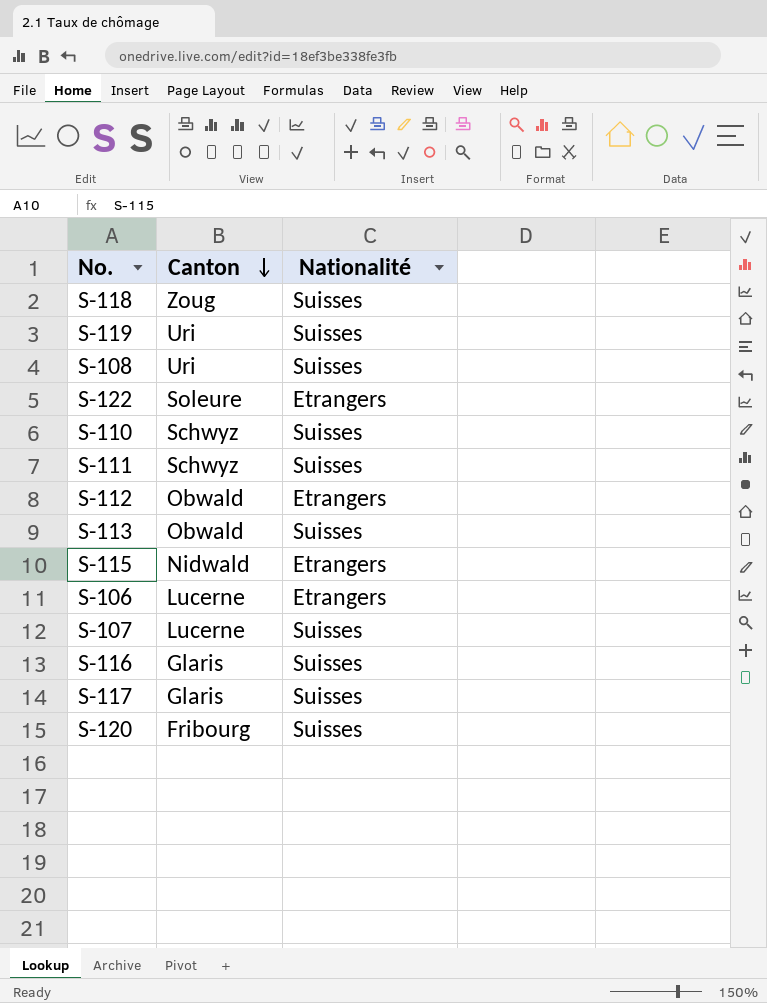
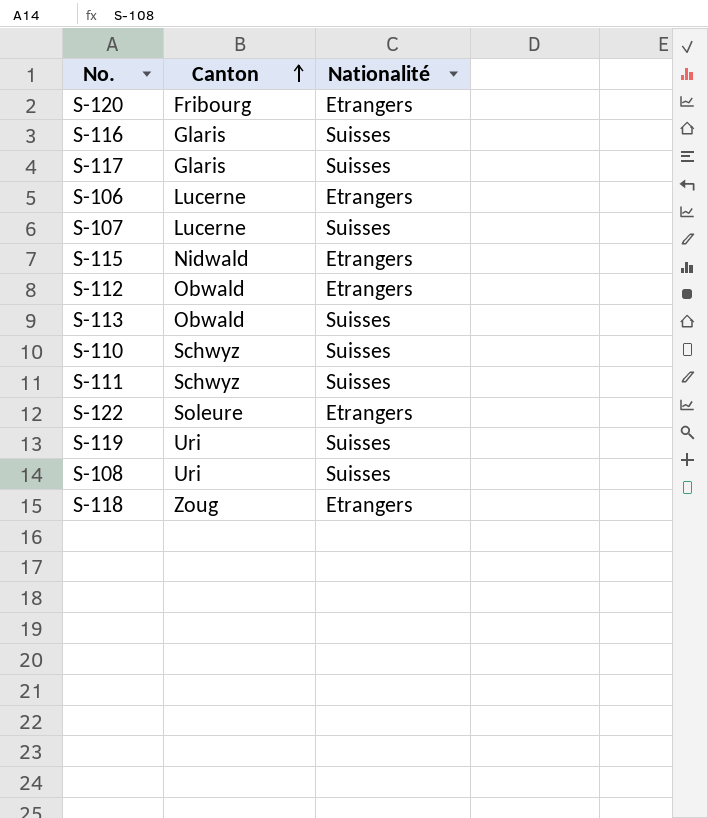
row order: Canton descending -> Canton ascending
S-120 | Nationalité: Suisses -> Etrangers
S-118 | Nationalité: Suisses -> Etrangers

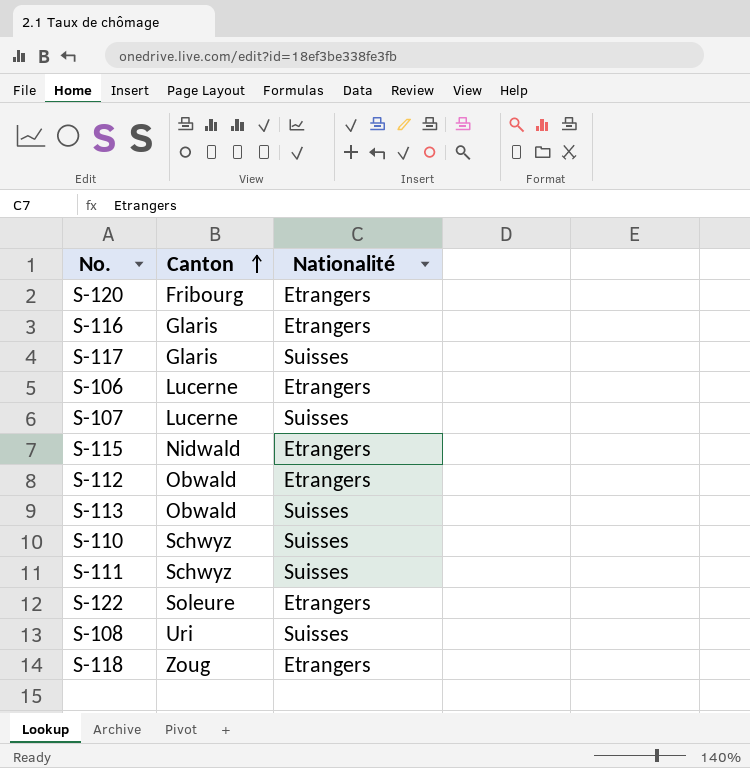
row S-119: Uri | Suisses -> none
S-116 | Nationalité: Suisses -> Etrangers

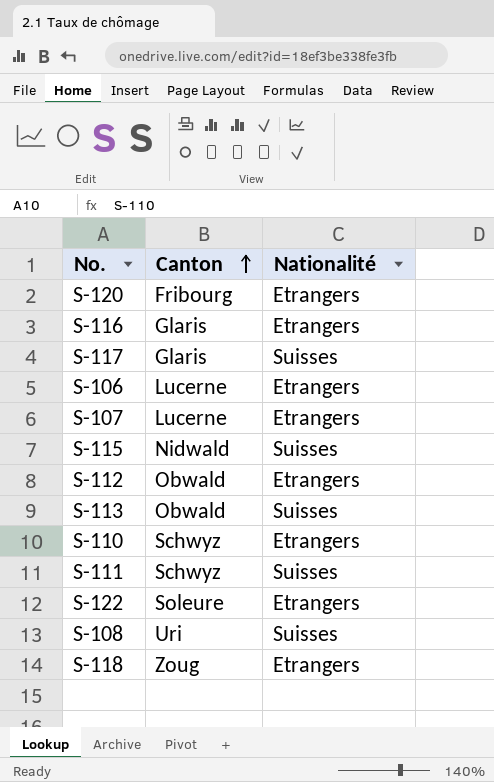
S-107 | Nationalité: Suisses -> Etrangers
S-115 | Nationalité: Etrangers -> Suisses
S-110 | Nationalité: Suisses -> Etrangers

